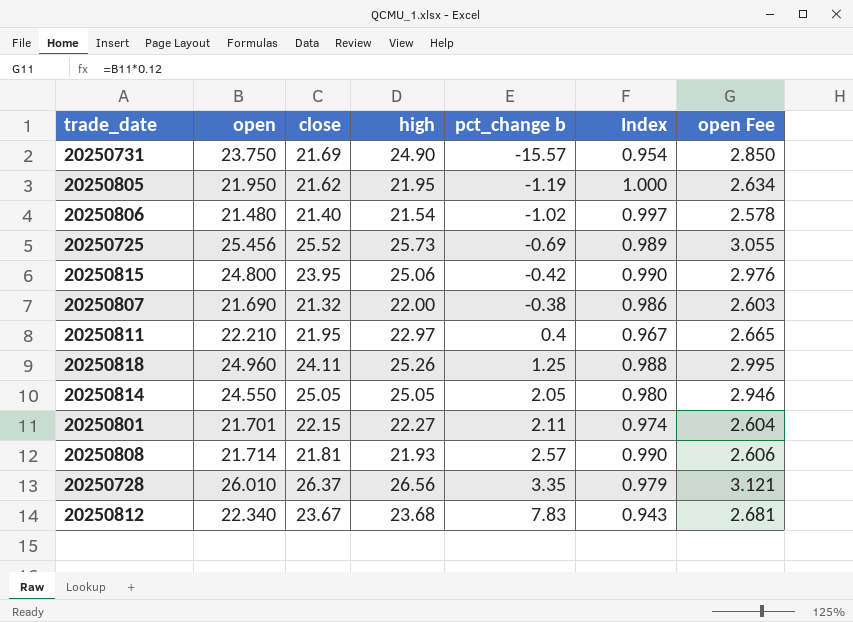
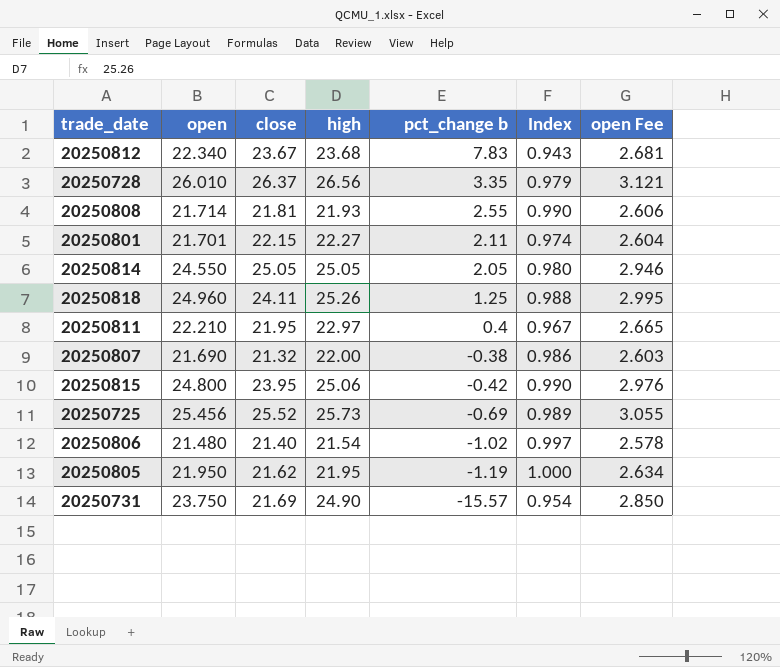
row order: pct_change b ascending -> pct_change b descending
20250808 | pct_change b: 2.57 -> 2.55

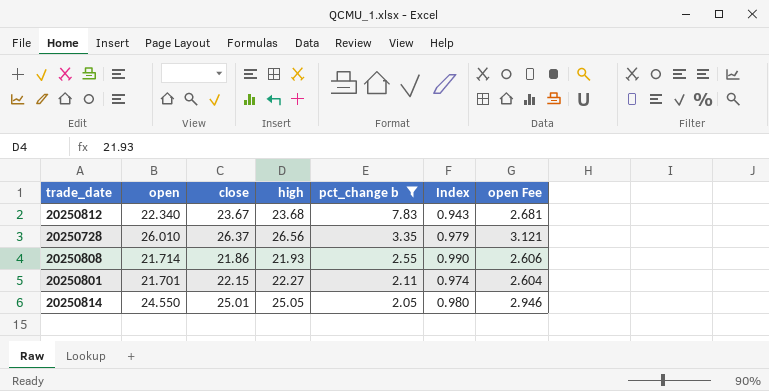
filter: none -> pct_change b >= 2.05
20250808 | close: 21.81 -> 21.86
20250814 | close: 25.05 -> 25.01

